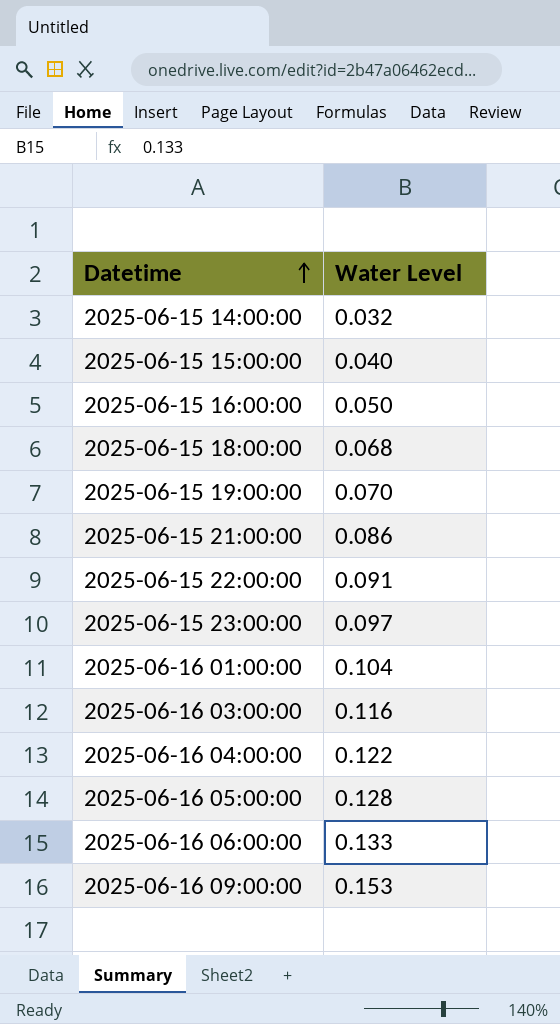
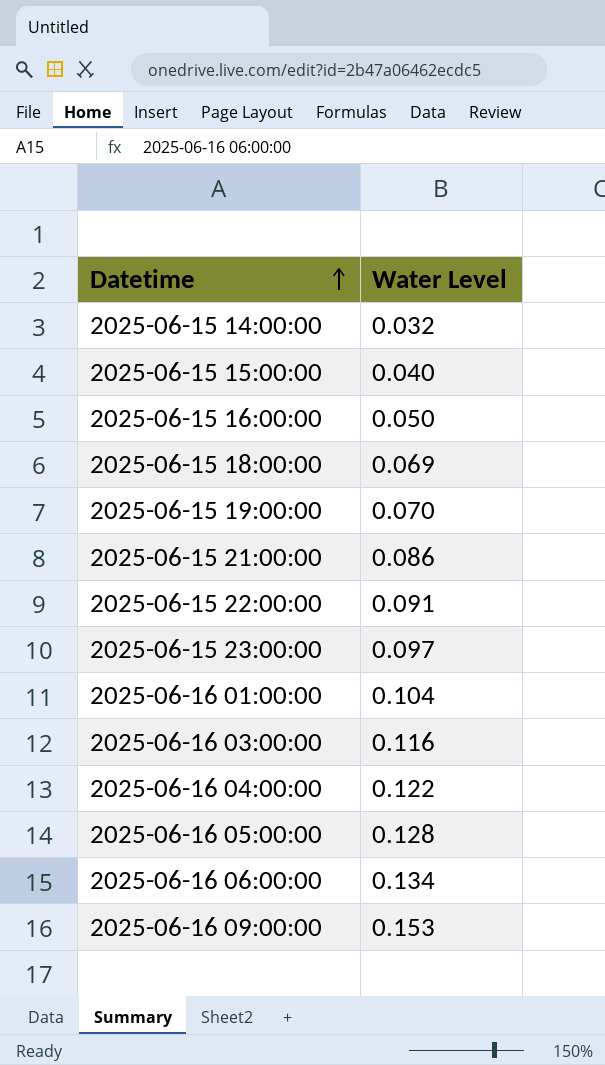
2025-06-15 18:00:00 | Water Level: 0.068 -> 0.069
2025-06-16 06:00:00 | Water Level: 0.133 -> 0.134

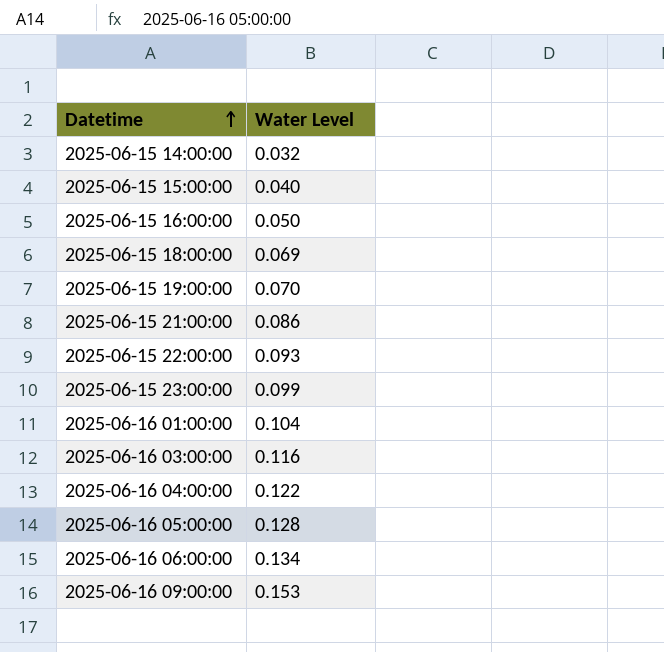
2025-06-15 22:00:00 | Water Level: 0.091 -> 0.093
2025-06-15 23:00:00 | Water Level: 0.097 -> 0.099

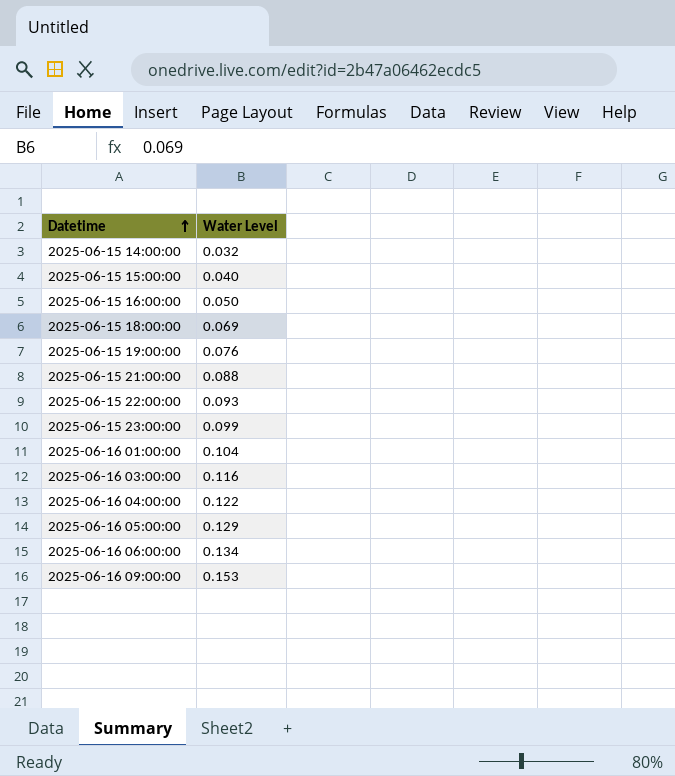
2025-06-15 19:00:00 | Water Level: 0.070 -> 0.076
2025-06-15 21:00:00 | Water Level: 0.086 -> 0.088
2025-06-16 05:00:00 | Water Level: 0.128 -> 0.129

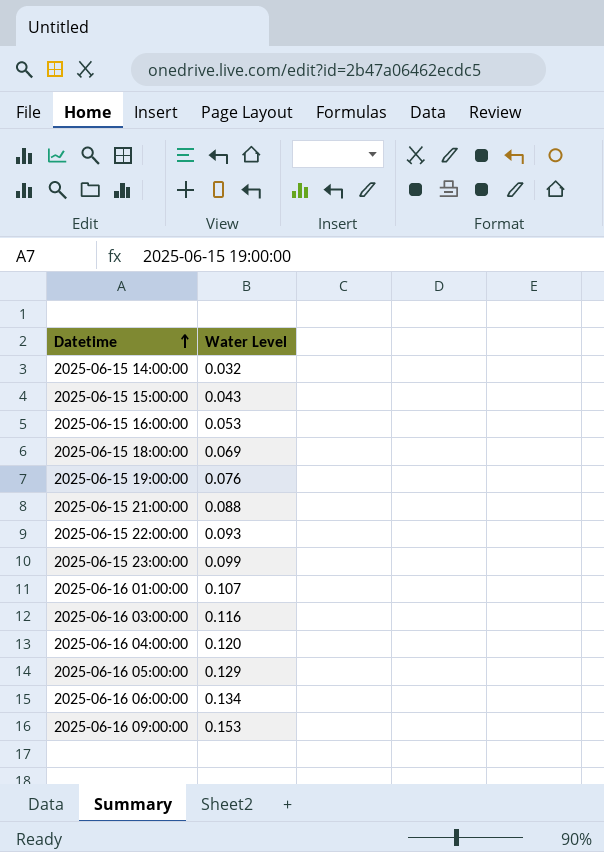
2025-06-15 15:00:00 | Water Level: 0.040 -> 0.043
2025-06-15 16:00:00 | Water Level: 0.050 -> 0.053
2025-06-16 01:00:00 | Water Level: 0.104 -> 0.107
2025-06-16 04:00:00 | Water Level: 0.122 -> 0.120

